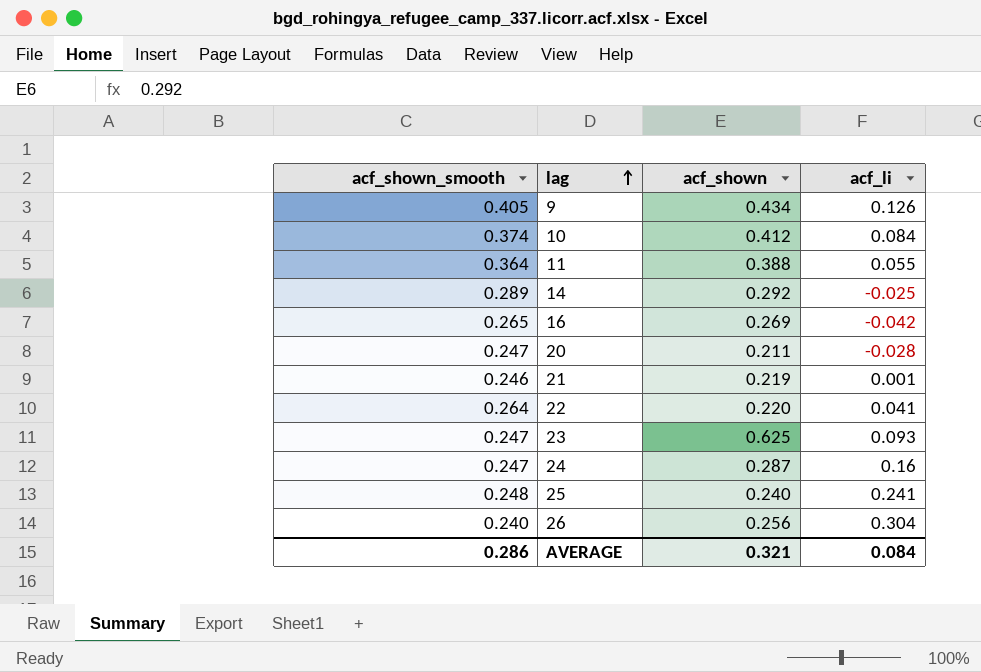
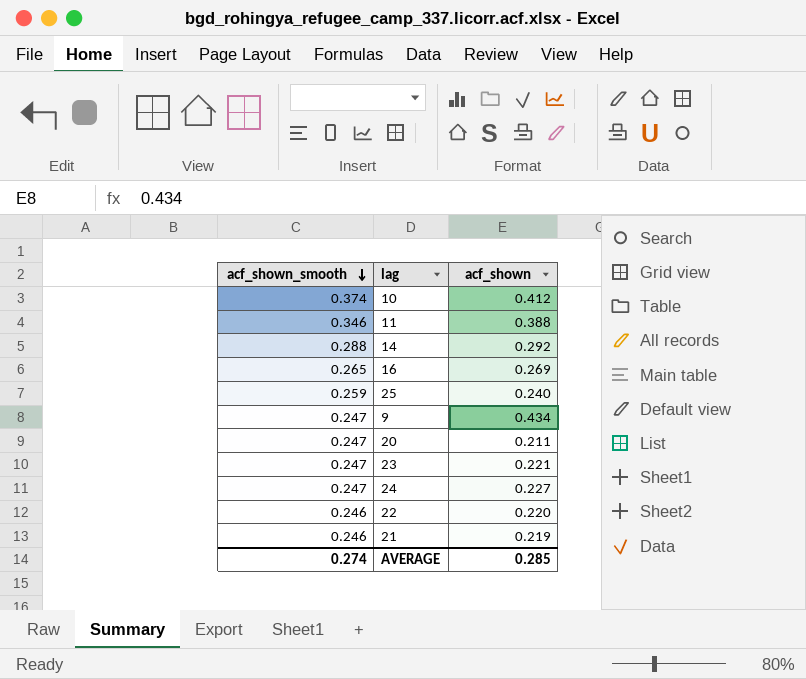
row order: lag ascending -> acf_shown_smooth descending
column acf_li | position: 4 -> none
row 26: 0.240 | 0.256 | 0.304 -> none
11 | acf_shown_smooth: 0.364 -> 0.346
14 | acf_shown_smooth: 0.289 -> 0.288
25 | acf_shown_smooth: 0.248 -> 0.259
9 | acf_shown_smooth: 0.405 -> 0.247
23 | acf_shown: 0.625 -> 0.221
24 | acf_shown: 0.287 -> 0.227
22 | acf_shown_smooth: 0.264 -> 0.246
AVERAGE | acf_shown_smooth: 0.286 -> 0.274
AVERAGE | acf_shown: 0.321 -> 0.285

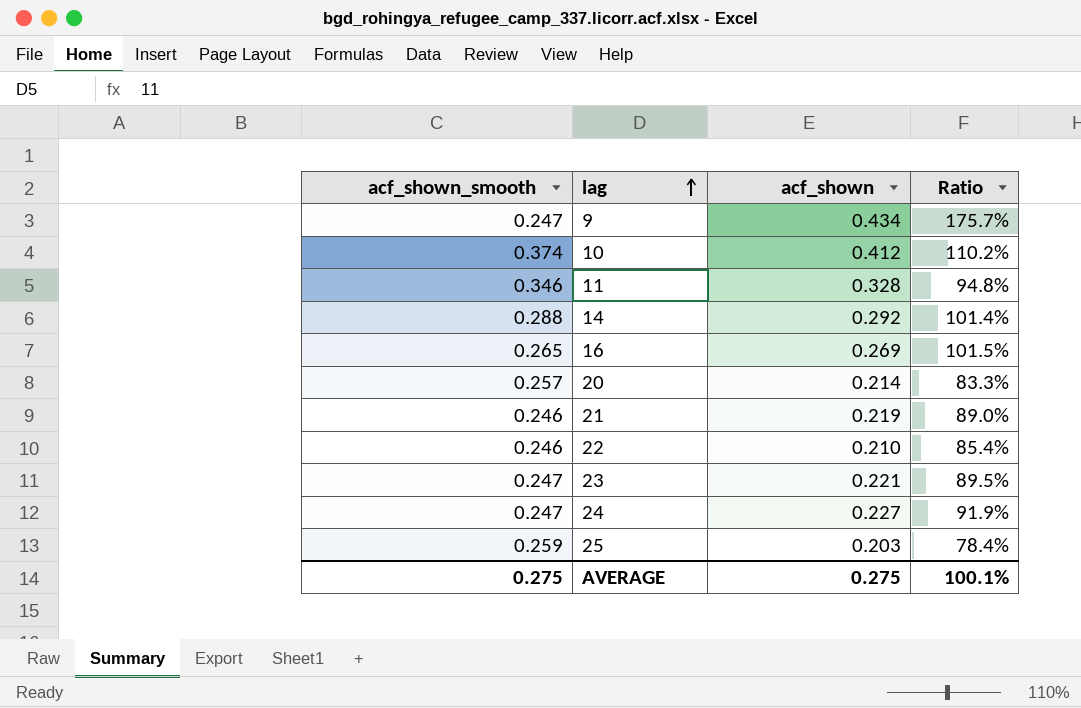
row order: acf_shown_smooth descending -> lag ascending
column Ratio | formula: none -> [acf_shown] / [acf_shown_smooth]
11 | acf_shown: 0.388 -> 0.328
20 | acf_shown_smooth: 0.247 -> 0.257
20 | acf_shown: 0.211 -> 0.214
22 | acf_shown: 0.220 -> 0.210
25 | acf_shown: 0.240 -> 0.203
AVERAGE | acf_shown_smooth: 0.274 -> 0.275
AVERAGE | acf_shown: 0.285 -> 0.275

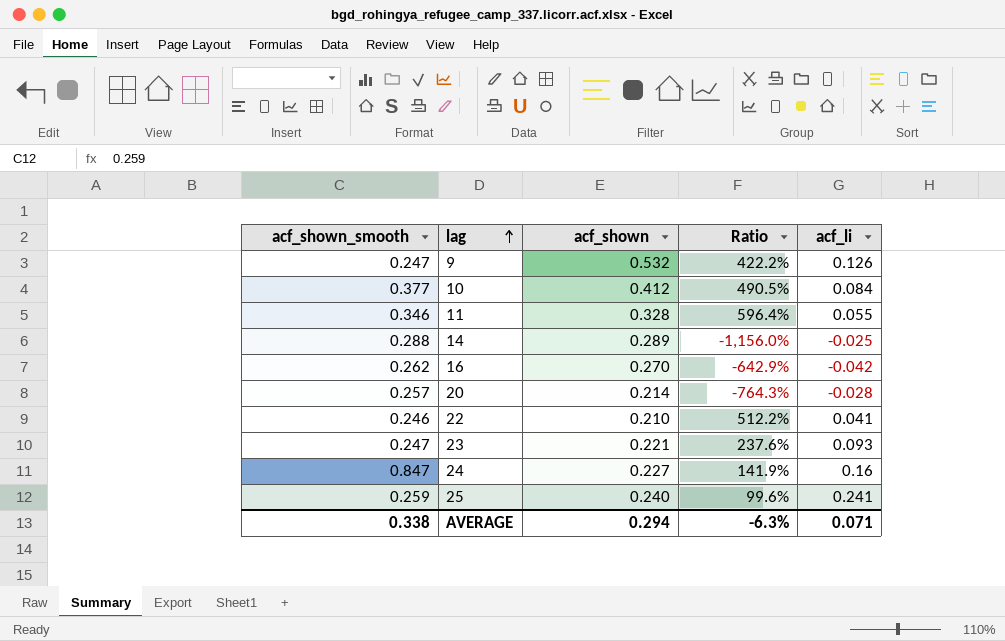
column Ratio | formula: [acf_shown] / [acf_shown_smooth] -> [acf_shown] / [acf_li]
column acf_li | position: none -> 5
row 21: 0.246 | 0.219 | 89.0% -> none
9 | acf_shown: 0.434 -> 0.532
10 | acf_shown_smooth: 0.374 -> 0.377
14 | acf_shown: 0.292 -> 0.289
16 | acf_shown_smooth: 0.265 -> 0.262
16 | acf_shown: 0.269 -> 0.270
24 | acf_shown_smooth: 0.247 -> 0.847
25 | acf_shown: 0.203 -> 0.240
AVERAGE | acf_shown_smooth: 0.275 -> 0.338
AVERAGE | acf_shown: 0.275 -> 0.294
AVERAGE | Ratio: 100.1% -> -6.3%

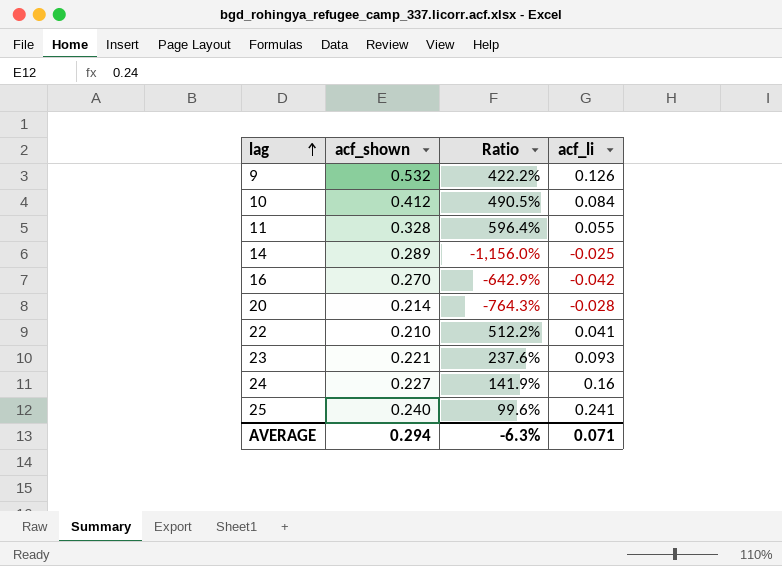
column acf_shown_smooth | position: 1 -> none

